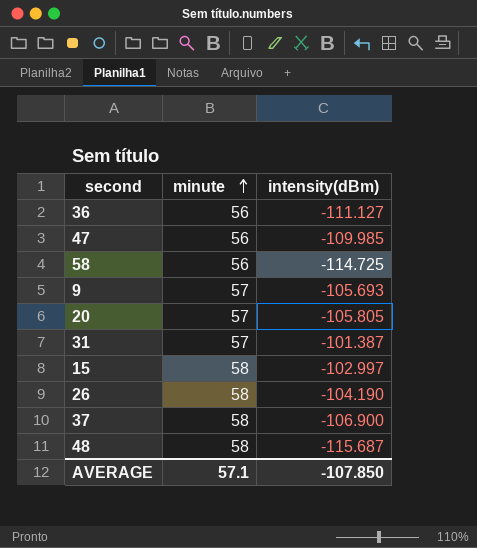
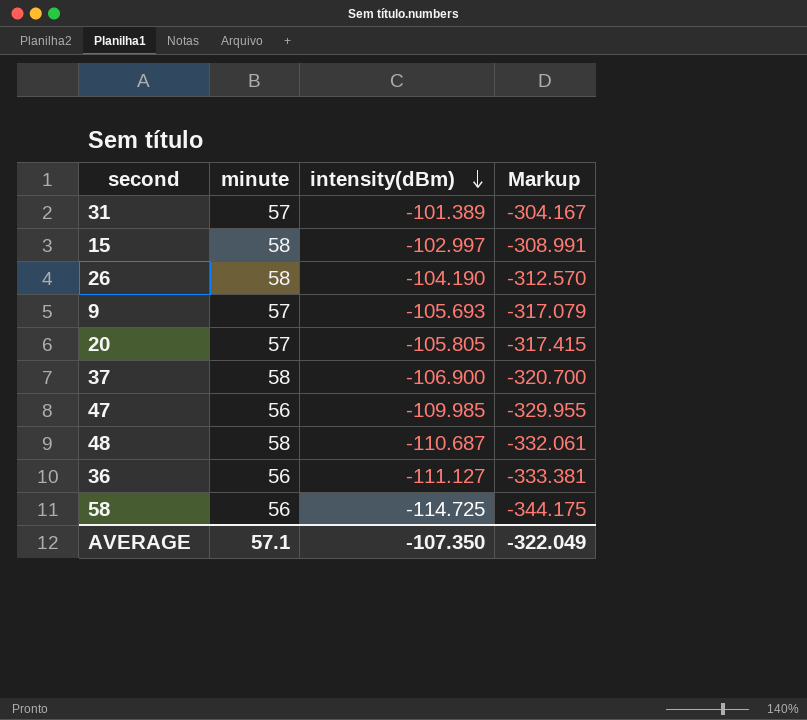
row order: minute ascending -> intensity(dBm) descending
column Markup | formula: none -> [intensity(dBm)] * 3
31 | intensity(dBm): -101.387 -> -101.389
48 | intensity(dBm): -115.687 -> -110.687
AVERAGE | intensity(dBm): -107.850 -> -107.350

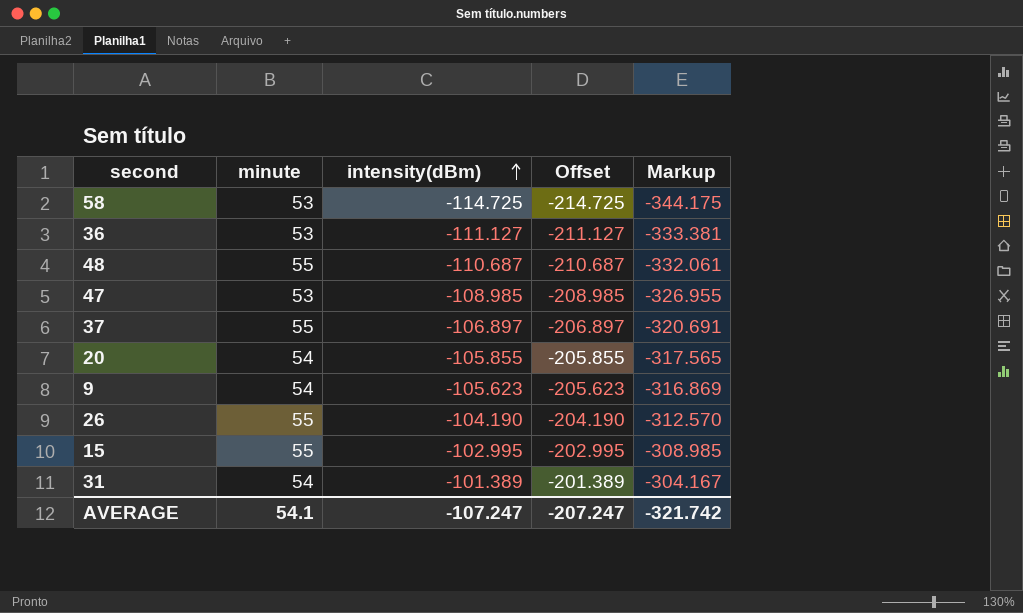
row order: intensity(dBm) descending -> intensity(dBm) ascending
column Offset | formula: none -> [intensity(dBm)] - 100
58 | minute: 56 -> 53
36 | minute: 56 -> 53
48 | minute: 58 -> 55
47 | minute: 56 -> 53
47 | intensity(dBm): -109.985 -> -108.985
47 | Markup: -329.955 -> -326.955
37 | minute: 58 -> 55
37 | intensity(dBm): -106.900 -> -106.897
37 | Markup: -320.700 -> -320.691
20 | minute: 57 -> 54
20 | intensity(dBm): -105.805 -> -105.855
20 | Markup: -317.415 -> -317.565
9 | minute: 57 -> 54
9 | intensity(dBm): -105.693 -> -105.623
9 | Markup: -317.079 -> -316.869
26 | minute: 58 -> 55
15 | minute: 58 -> 55
15 | intensity(dBm): -102.997 -> -102.995
15 | Markup: -308.991 -> -308.985
31 | minute: 57 -> 54
AVERAGE | minute: 57.1 -> 54.1
AVERAGE | intensity(dBm): -107.350 -> -107.247
AVERAGE | Markup: -322.049 -> -321.742

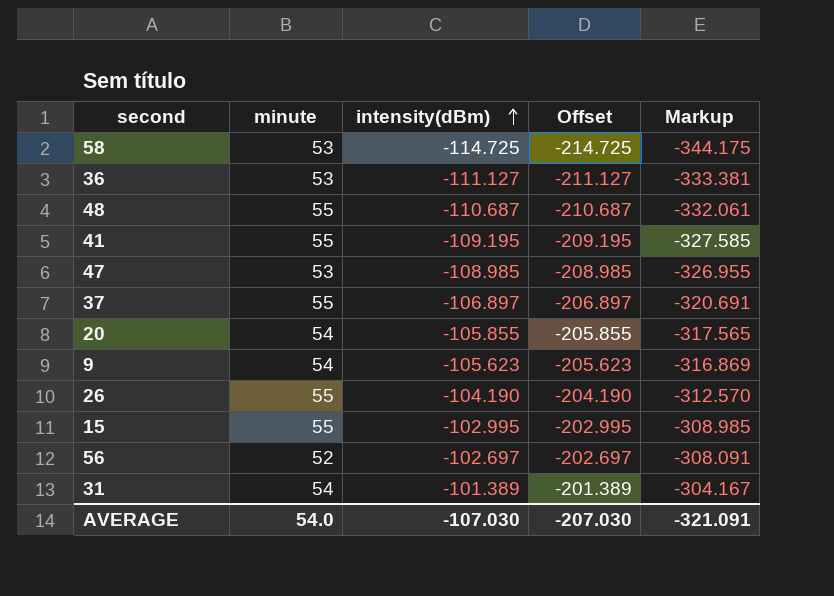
row 41: none -> 55 | -109.195 | -209.195 | -327.585
row 56: none -> 52 | -102.697 | -202.697 | -308.091
AVERAGE | minute: 54.1 -> 54.0
AVERAGE | intensity(dBm): -107.247 -> -107.030
AVERAGE | Offset: -207.247 -> -207.030
AVERAGE | Markup: -321.742 -> -321.091

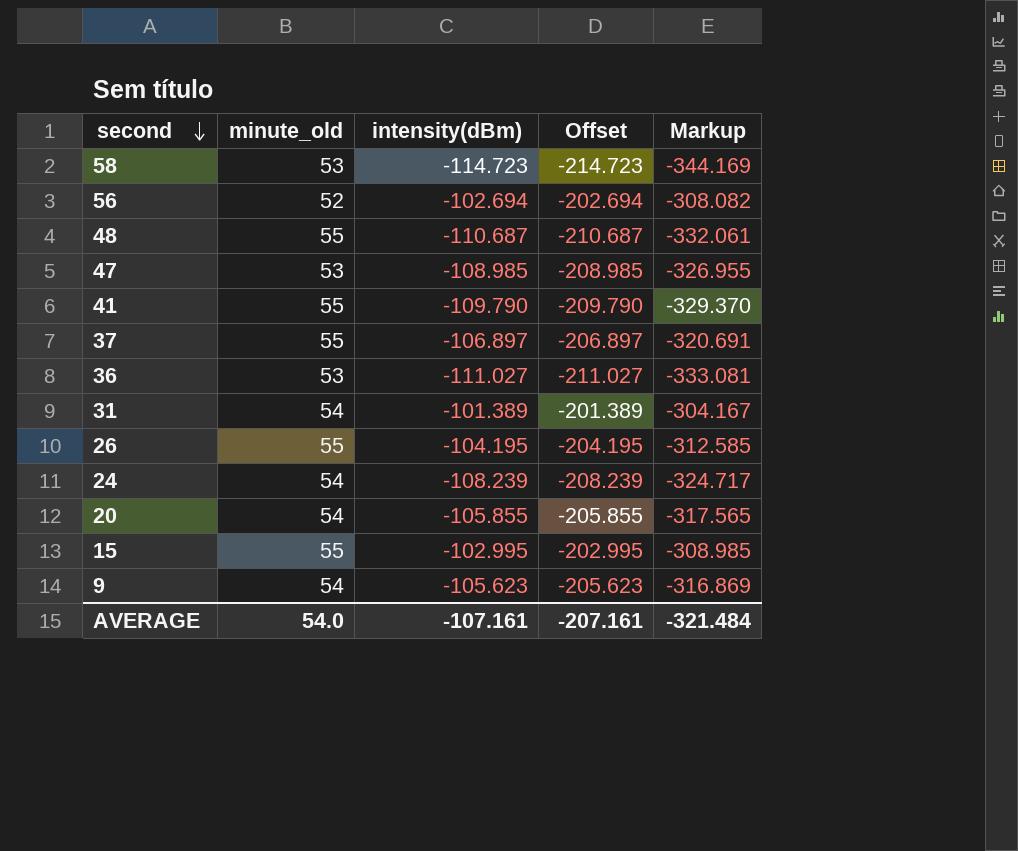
row order: intensity(dBm) ascending -> second descending
column name: minute -> minute_old
58 | intensity(dBm): -114.725 -> -114.723
58 | Offset: -214.725 -> -214.723
58 | Markup: -344.175 -> -344.169
56 | intensity(dBm): -102.697 -> -102.694
56 | Offset: -202.697 -> -202.694
56 | Markup: -308.091 -> -308.082
41 | intensity(dBm): -109.195 -> -109.790
41 | Offset: -209.195 -> -209.790
41 | Markup: -327.585 -> -329.370
36 | intensity(dBm): -111.127 -> -111.027
36 | Offset: -211.127 -> -211.027
36 | Markup: -333.381 -> -333.081
26 | intensity(dBm): -104.190 -> -104.195
26 | Offset: -204.190 -> -204.195
26 | Markup: -312.570 -> -312.585
row 24: none -> 54 | -108.239 | -208.239 | -324.717
AVERAGE | intensity(dBm): -107.030 -> -107.161
AVERAGE | Offset: -207.030 -> -207.161
AVERAGE | Markup: -321.091 -> -321.484

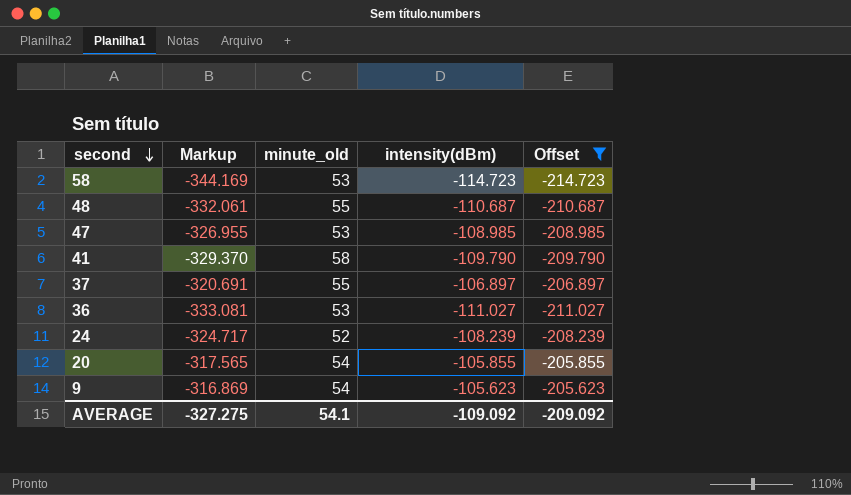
filter: none -> Offset <= -205.623
column Markup | position: 5 -> 2
41 | minute_old: 55 -> 58
24 | minute_old: 54 -> 52
AVERAGE | Markup: -321.484 -> -327.275
AVERAGE | minute_old: 54.0 -> 54.1
AVERAGE | intensity(dBm): -107.161 -> -109.092
AVERAGE | Offset: -207.161 -> -209.092

